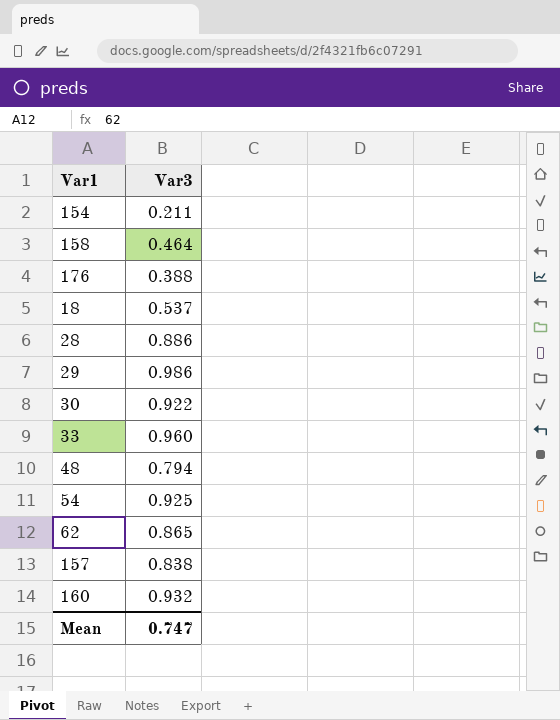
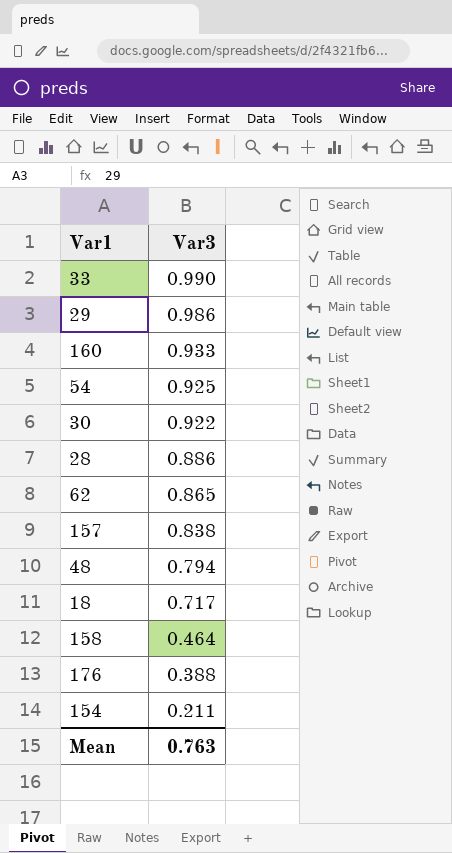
row order: none -> Var3 descending
33 | Var3: 0.960 -> 0.990
160 | Var3: 0.932 -> 0.933
18 | Var3: 0.537 -> 0.717
Mean | Var3: 0.747 -> 0.763

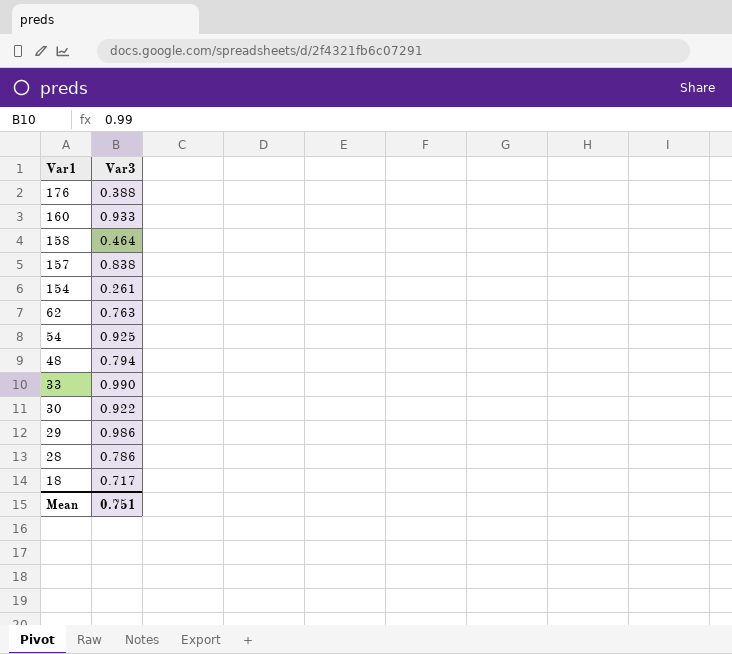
row order: Var3 descending -> Var1 descending
154 | Var3: 0.211 -> 0.261
62 | Var3: 0.865 -> 0.763
28 | Var3: 0.886 -> 0.786
Mean | Var3: 0.763 -> 0.751

